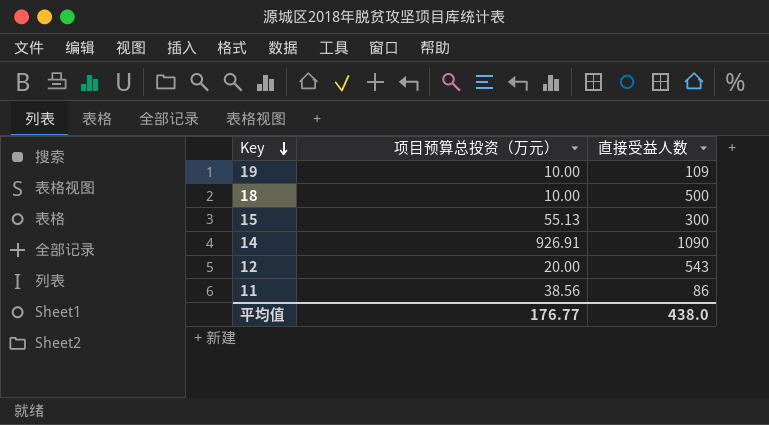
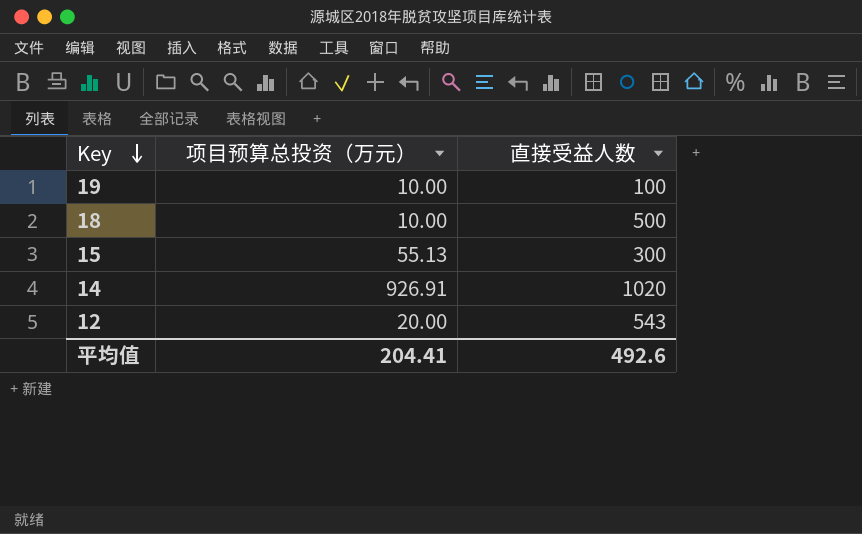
row 11: 38.56 | 86 -> none
19 | 直接受益人数: 109 -> 100
14 | 直接受益人数: 1090 -> 1020
平均值 | 项目预算总投资（万元）: 176.77 -> 204.41
平均值 | 直接受益人数: 438.0 -> 492.6

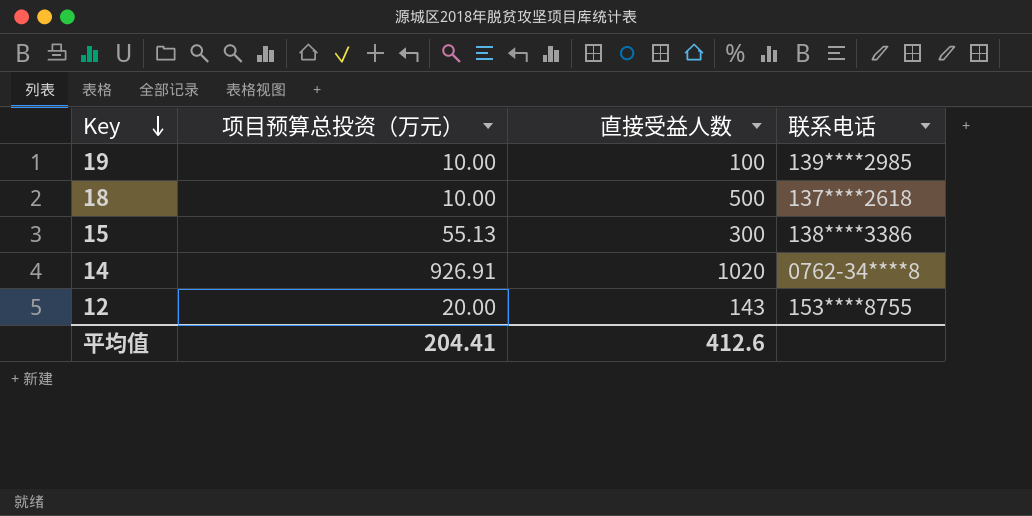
column 联系电话 | position: none -> 4
12 | 直接受益人数: 543 -> 143
平均值 | 直接受益人数: 492.6 -> 412.6

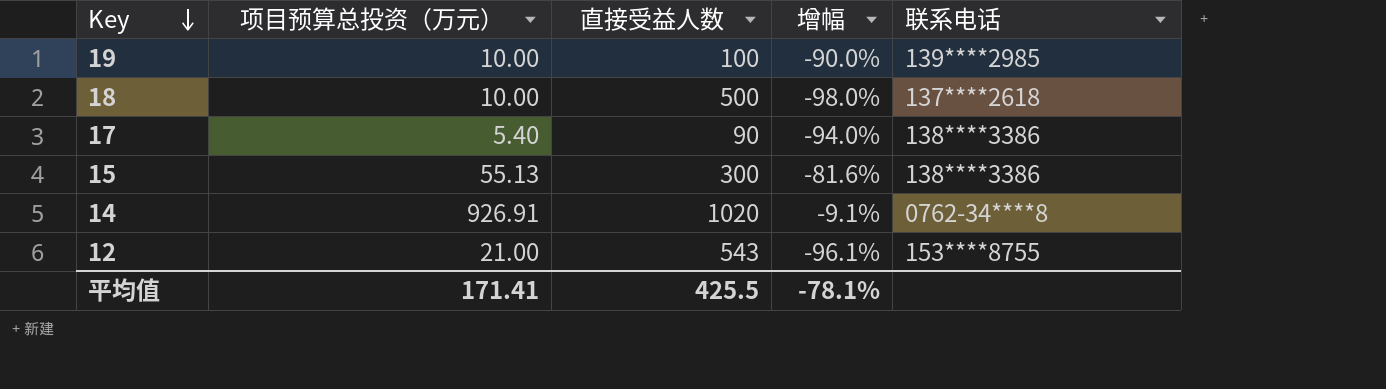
column 增幅 | formula: none -> ([项目预算总投资（万元）] - [直接受益人数]) / [直接受益人数]
row 17: none -> 5.40 | 90 | -94.0% | 138****3386
12 | 项目预算总投资（万元）: 20.00 -> 21.00
12 | 直接受益人数: 143 -> 543
平均值 | 项目预算总投资（万元）: 204.41 -> 171.41
平均值 | 直接受益人数: 412.6 -> 425.5

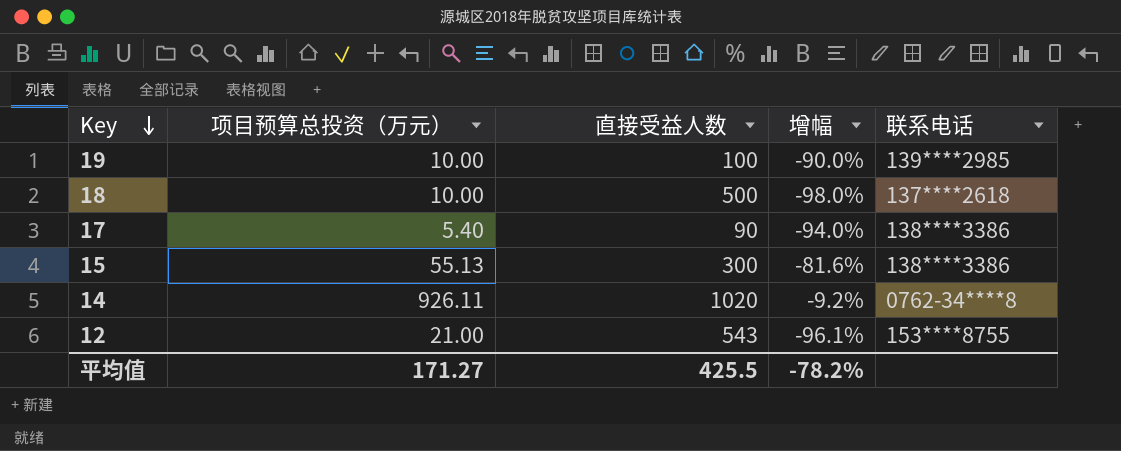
14 | 项目预算总投资（万元）: 926.91 -> 926.11
14 | 增幅: -9.1% -> -9.2%
平均值 | 项目预算总投资（万元）: 171.41 -> 171.27
平均值 | 增幅: -78.1% -> -78.2%

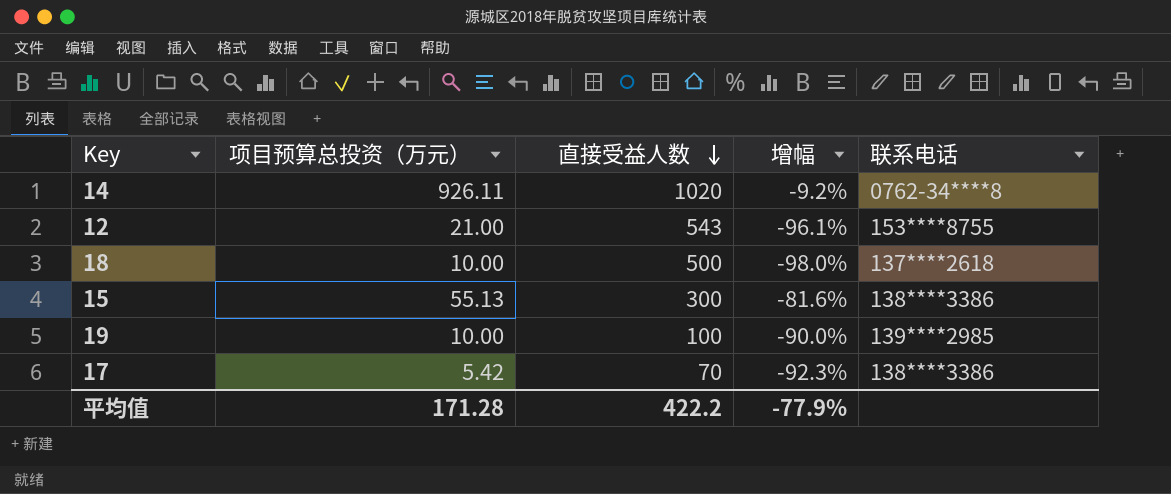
row order: Key descending -> 直接受益人数 descending
17 | 项目预算总投资（万元）: 5.40 -> 5.42
17 | 直接受益人数: 90 -> 70
17 | 增幅: -94.0% -> -92.3%
平均值 | 项目预算总投资（万元）: 171.27 -> 171.28
平均值 | 直接受益人数: 425.5 -> 422.2
平均值 | 增幅: -78.2% -> -77.9%

